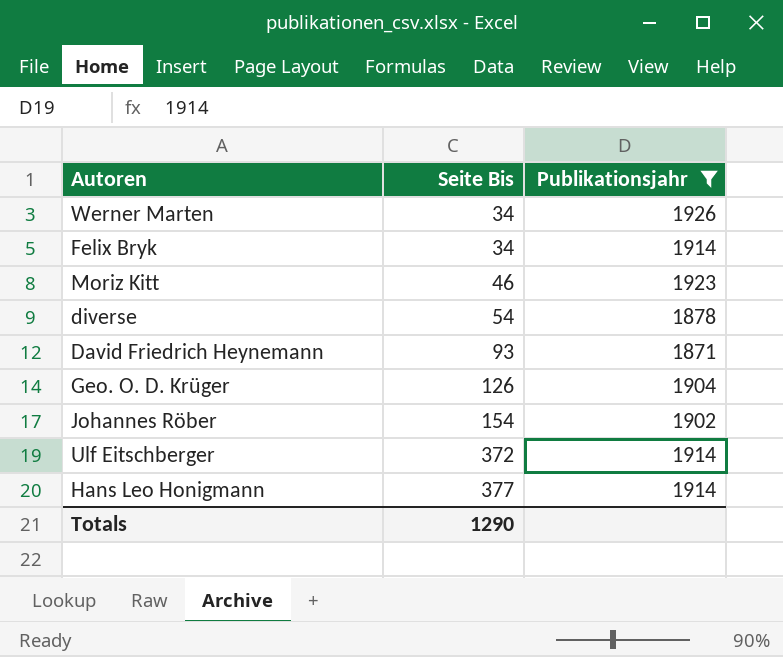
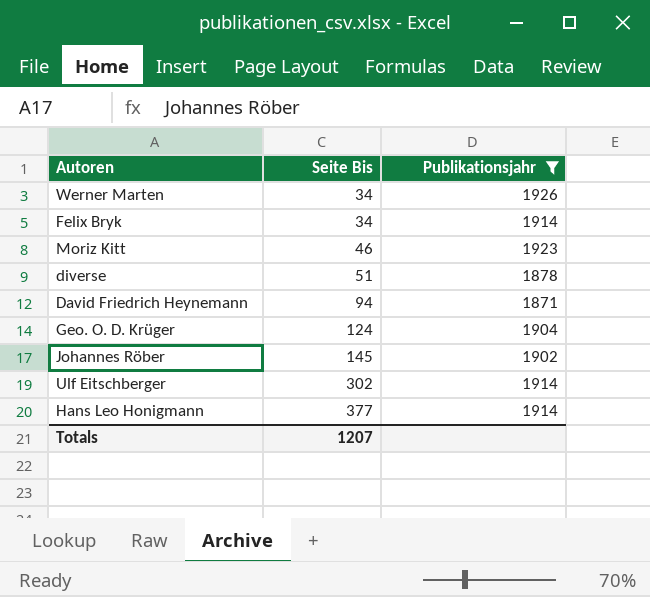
diverse | Seite Bis: 54 -> 51
David Friedrich Heynemann | Seite Bis: 93 -> 94
Geo. O. D. Krüger | Seite Bis: 126 -> 124
Johannes Röber | Seite Bis: 154 -> 145
Ulf Eitschberger | Seite Bis: 372 -> 302
Totals | Seite Bis: 1290 -> 1207

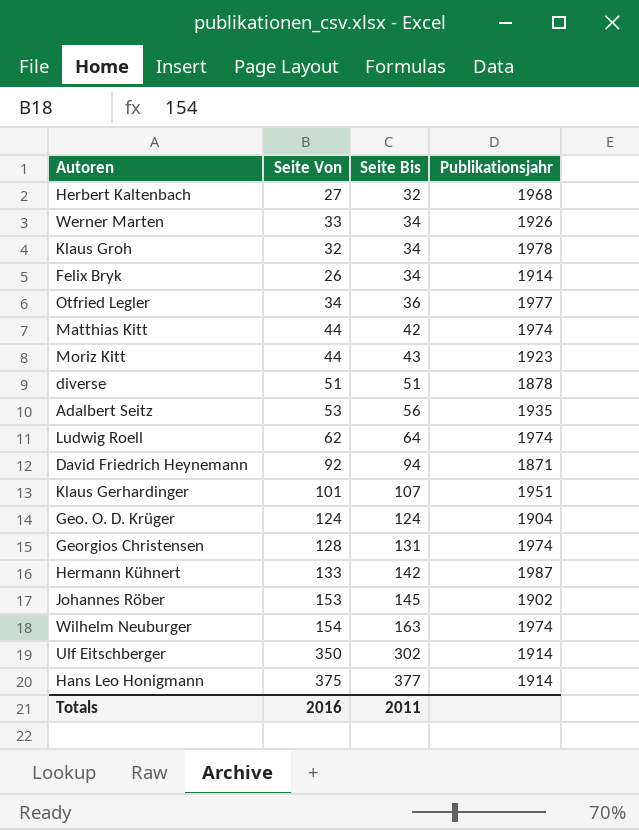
filter: Publikationsjahr <= 1926 -> none
column Seite Von | position: none -> 2
Moriz Kitt | Seite Bis: 46 -> 43
Totals | Seite Bis: 1207 -> 2011

